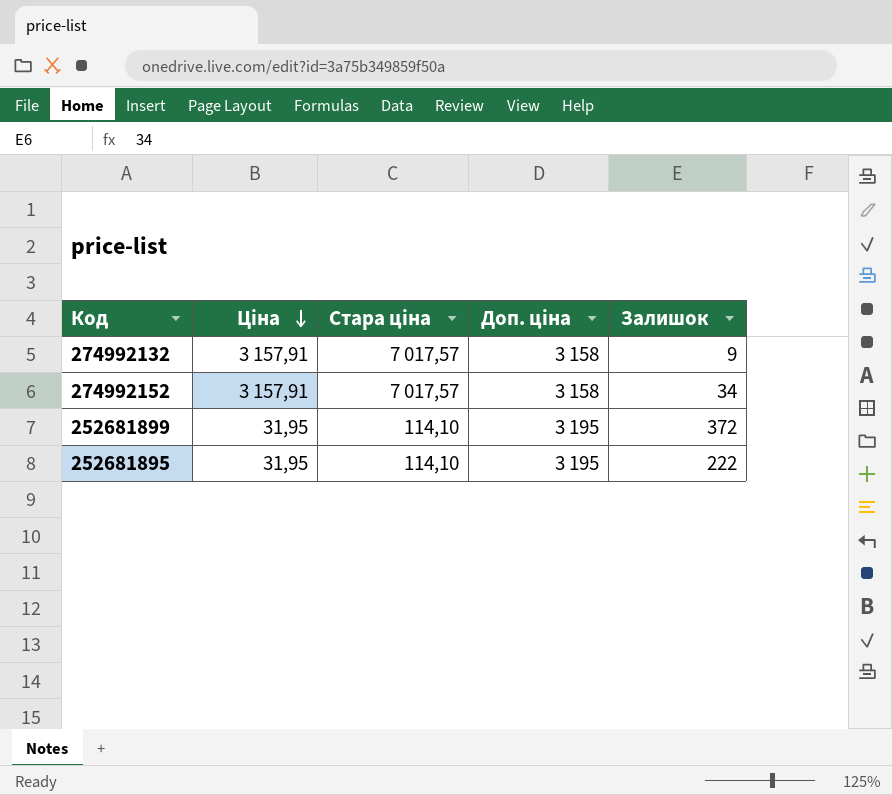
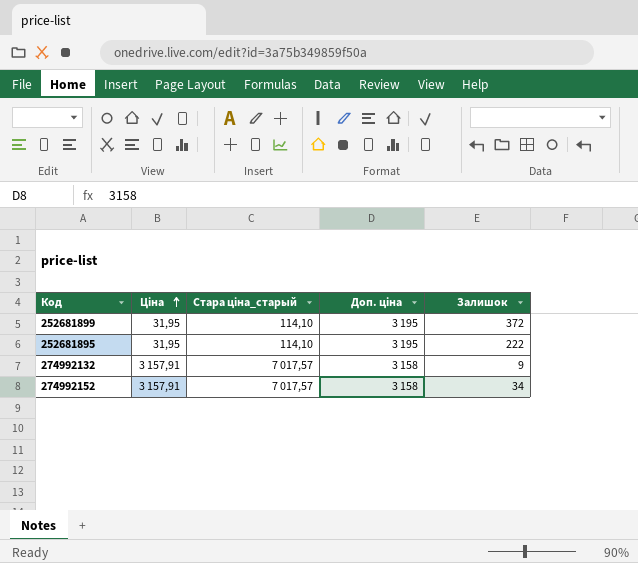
row order: Ціна descending -> Ціна ascending
column name: Стара ціна -> Стара ціна_старый

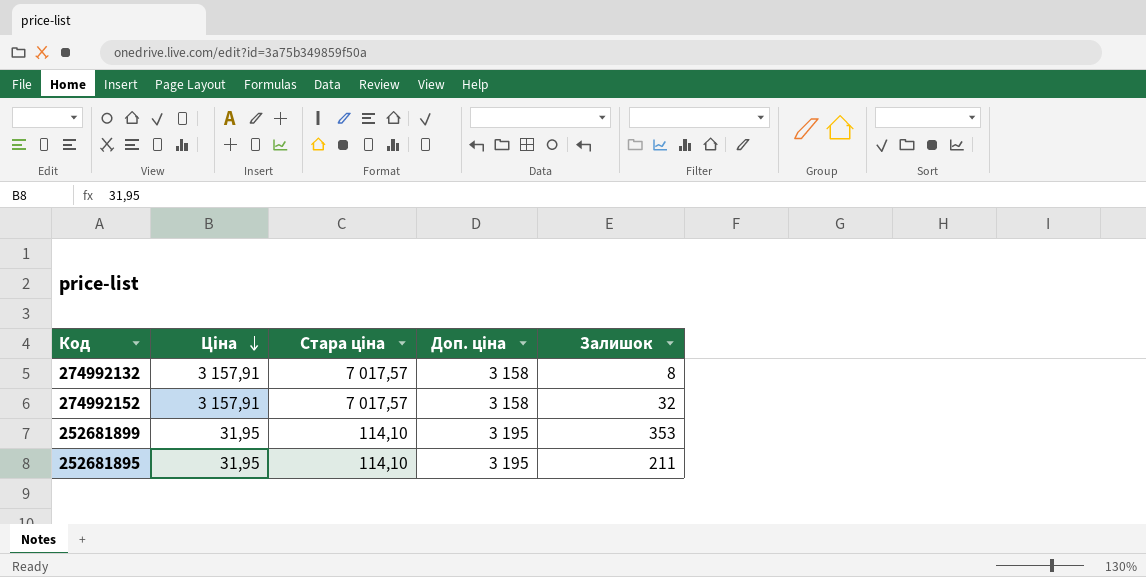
row order: Ціна ascending -> Ціна descending
column name: Стара ціна_старый -> Стара ціна
274992132 | Залишок: 9 -> 8
274992152 | Залишок: 34 -> 32
252681899 | Залишок: 372 -> 353
252681895 | Залишок: 222 -> 211

